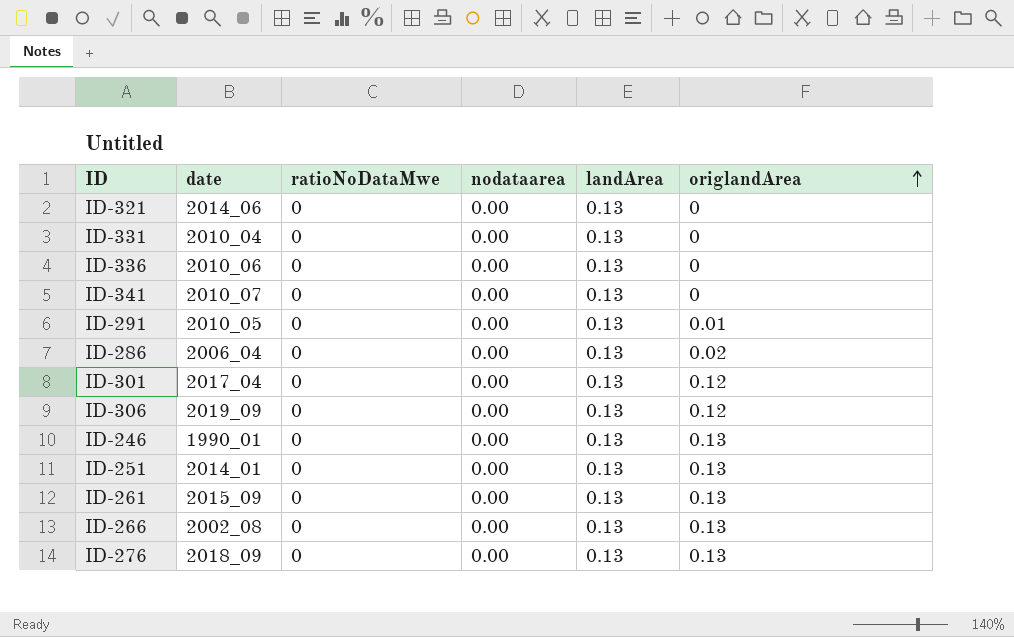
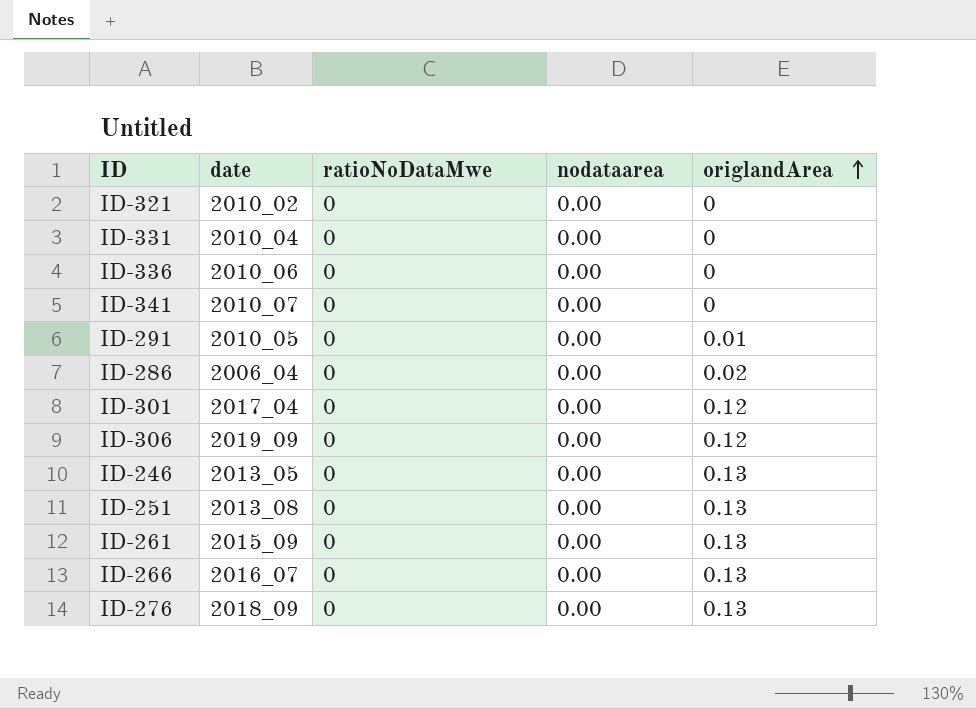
column landArea | position: 5 -> none
ID-321 | date: 2014_06 -> 2010_02
ID-246 | date: 1990_01 -> 2013_05
ID-251 | date: 2014_01 -> 2013_08
ID-266 | date: 2002_08 -> 2016_07

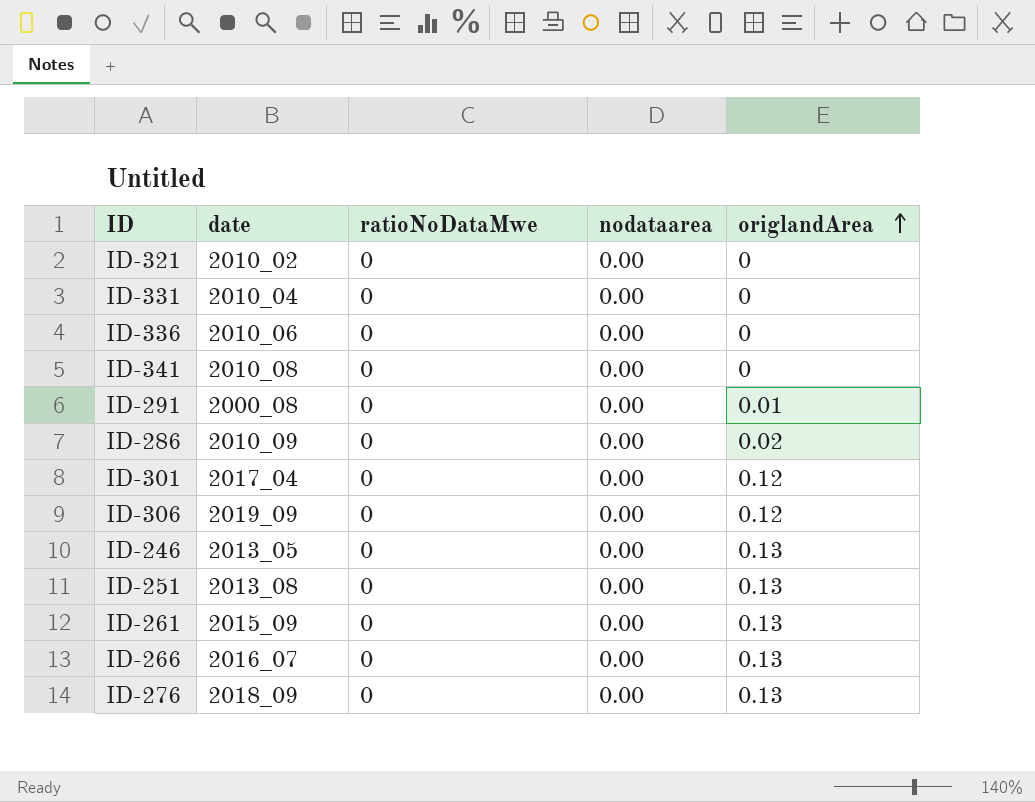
ID-341 | date: 2010_07 -> 2010_08
ID-291 | date: 2010_05 -> 2000_08
ID-286 | date: 2006_04 -> 2010_09

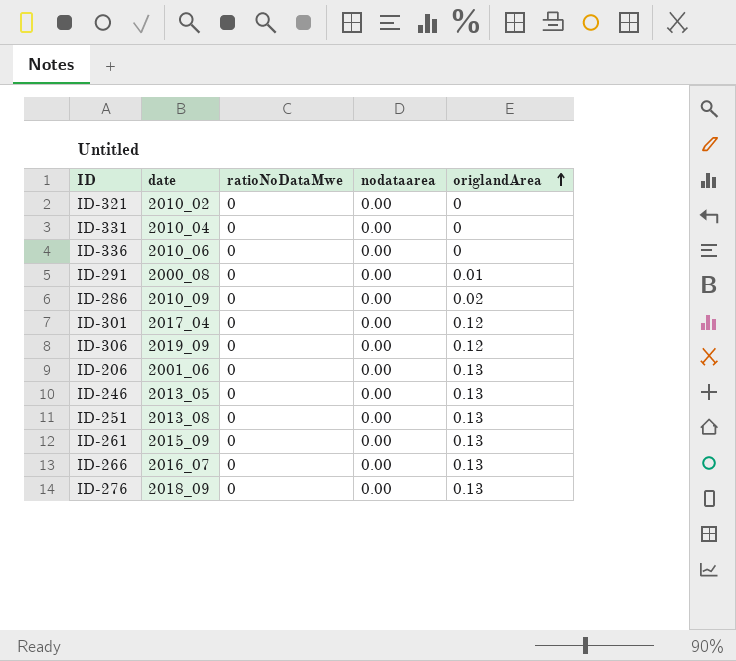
row ID-341: 2010_08 | 0 | 0.00 | 0 -> none
row ID-206: none -> 2001_06 | 0 | 0.00 | 0.13

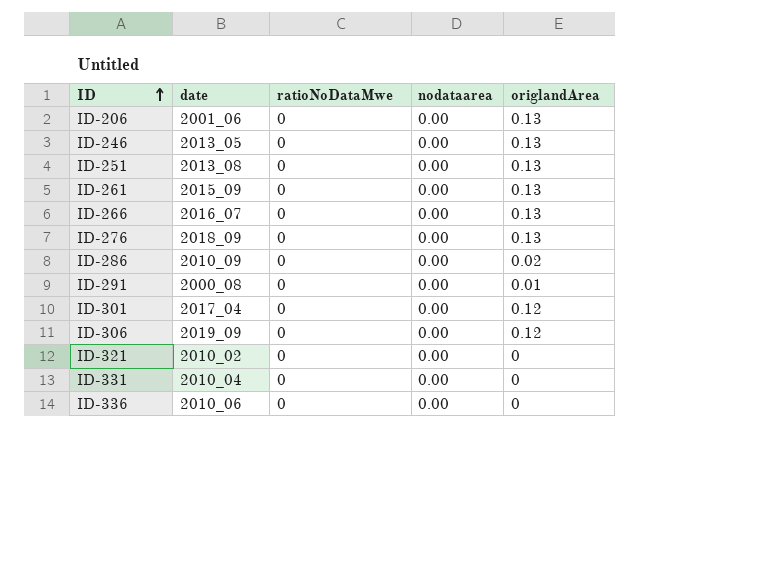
row order: origlandArea ascending -> ID ascending

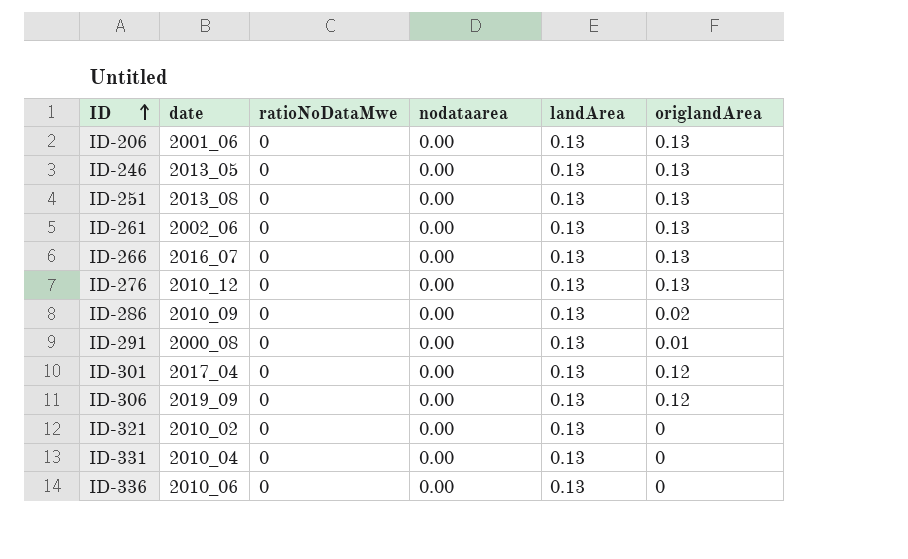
column landArea | position: none -> 5
ID-261 | date: 2015_09 -> 2002_06
ID-276 | date: 2018_09 -> 2010_12

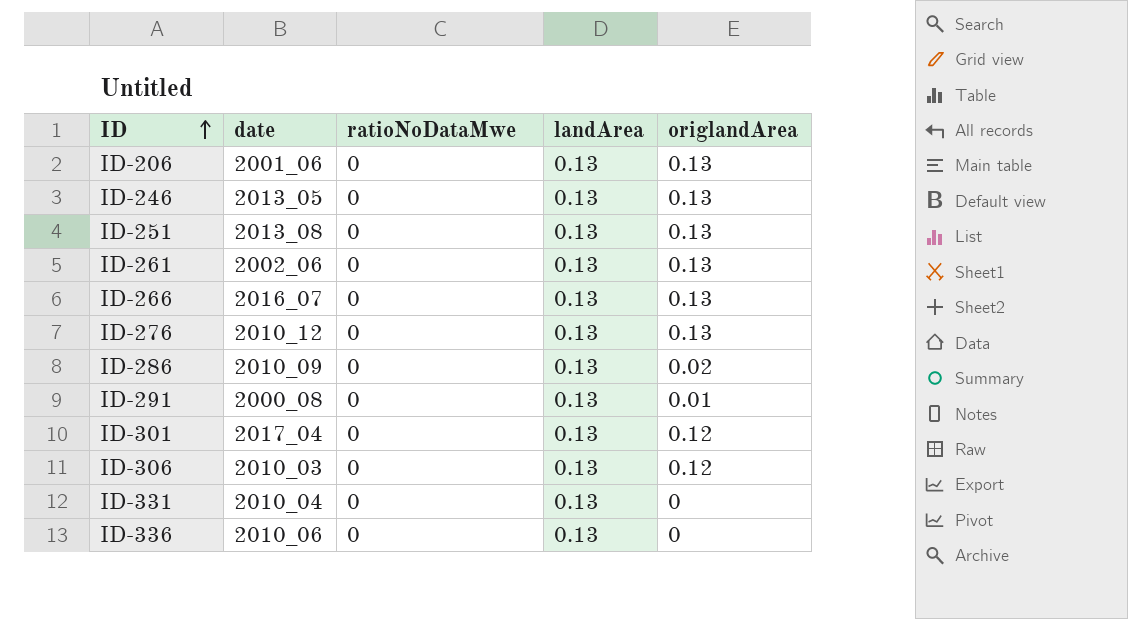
column nodataarea | position: 4 -> none
row ID-321: 2010_02 | 0 | 0.00 | 0.13 | 0 -> none
ID-306 | date: 2019_09 -> 2010_03

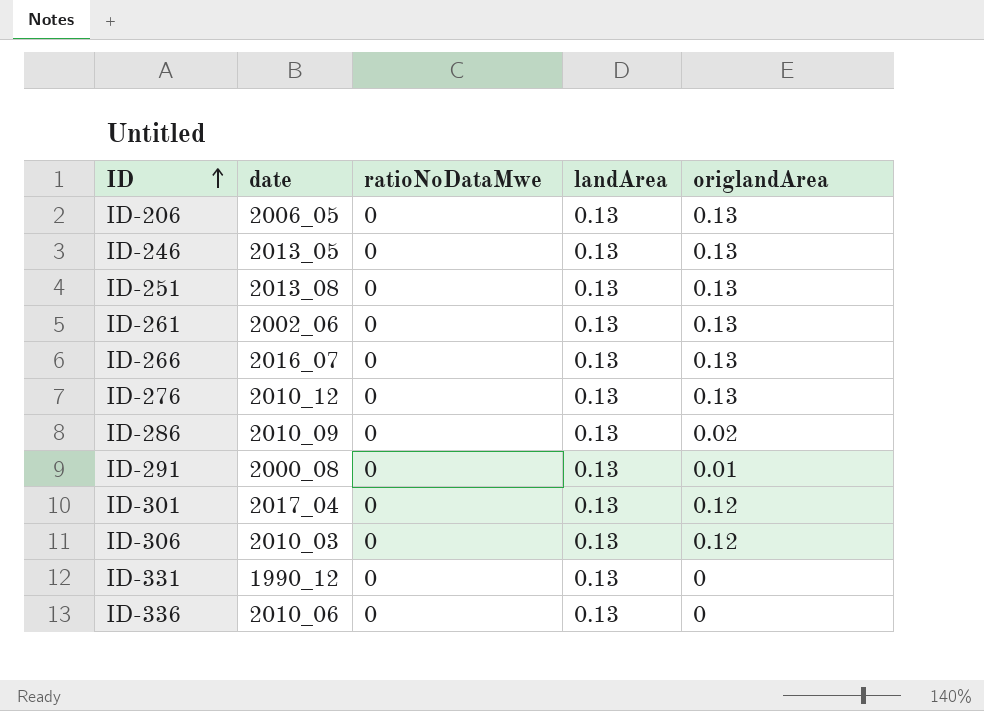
ID-206 | date: 2001_06 -> 2006_05
ID-331 | date: 2010_04 -> 1990_12

